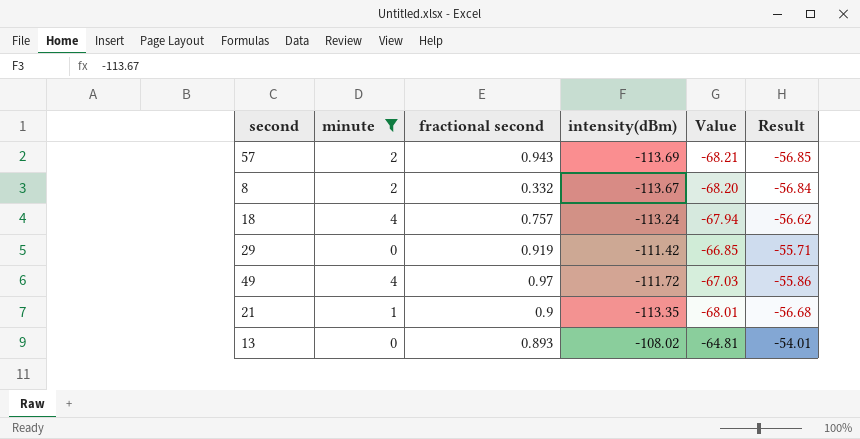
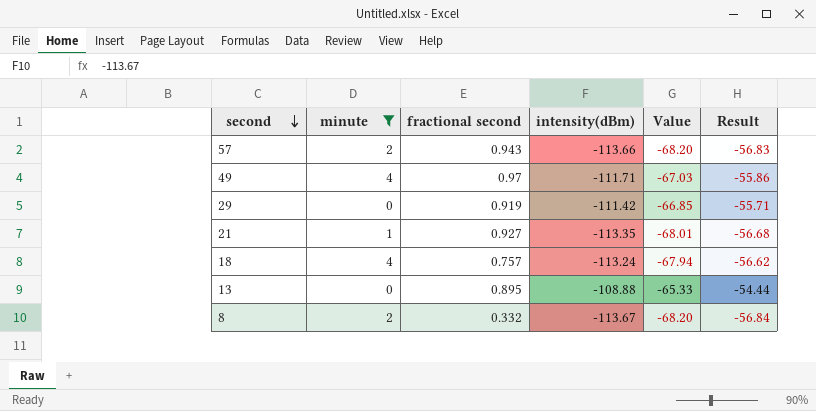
row order: none -> second descending
57 | intensity(dBm): -113.69 -> -113.66
57 | Value: -68.21 -> -68.20
57 | Result: -56.85 -> -56.83
49 | intensity(dBm): -111.72 -> -111.71
21 | fractional second: 0.9 -> 0.927
13 | fractional second: 0.893 -> 0.895
13 | intensity(dBm): -108.02 -> -108.88
13 | Value: -64.81 -> -65.33
13 | Result: -54.01 -> -54.44

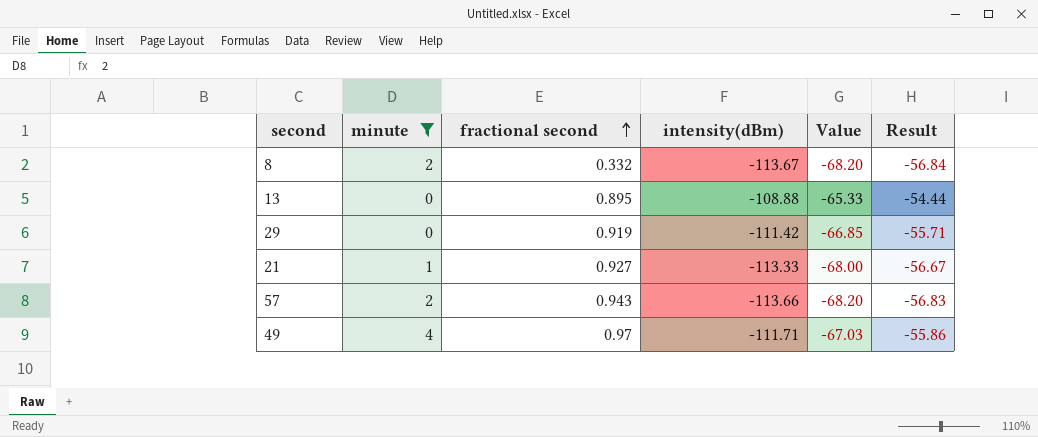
row order: second descending -> fractional second ascending
row 18: 4 | 0.757 | -113.24 | -67.94 | -56.62 -> none
21 | intensity(dBm): -113.35 -> -113.33
21 | Value: -68.01 -> -68.00
21 | Result: -56.68 -> -56.67

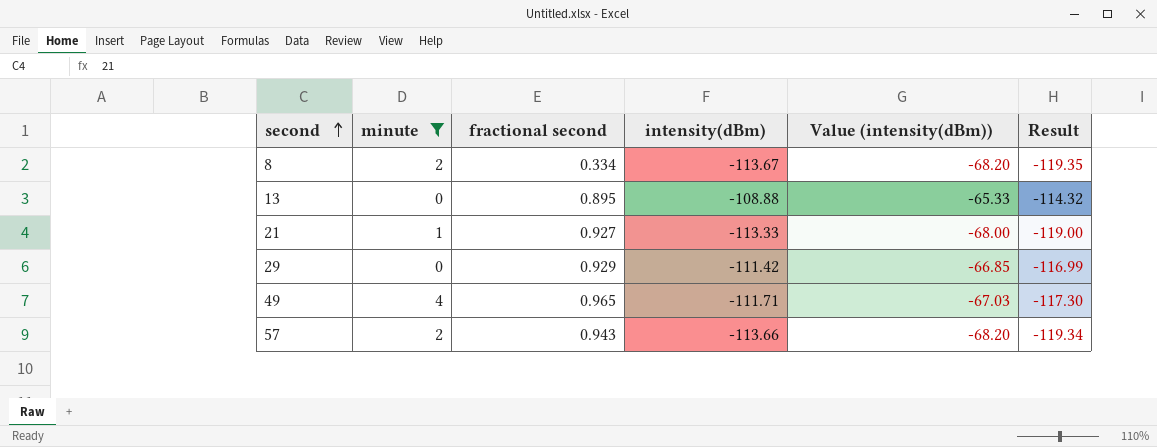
row order: fractional second ascending -> second ascending
column name: Value -> Value (intensity(dBm))
column Result | formula: [intensity(dBm)] * 0.5 -> [intensity(dBm)] * 1.05
8 | fractional second: 0.332 -> 0.334
29 | fractional second: 0.919 -> 0.929
49 | fractional second: 0.97 -> 0.965

